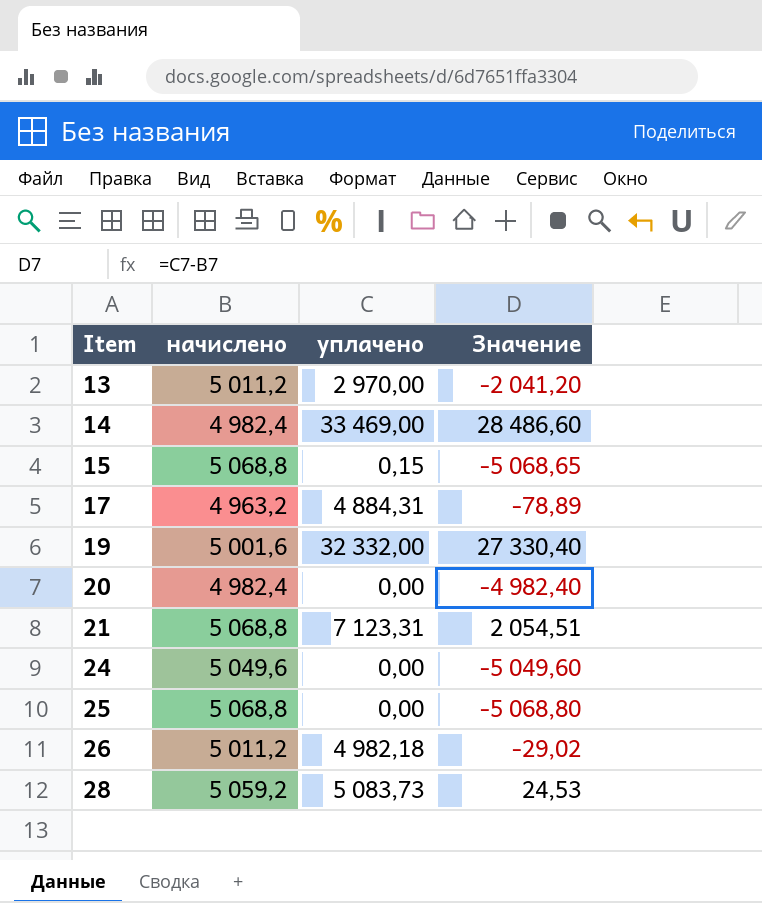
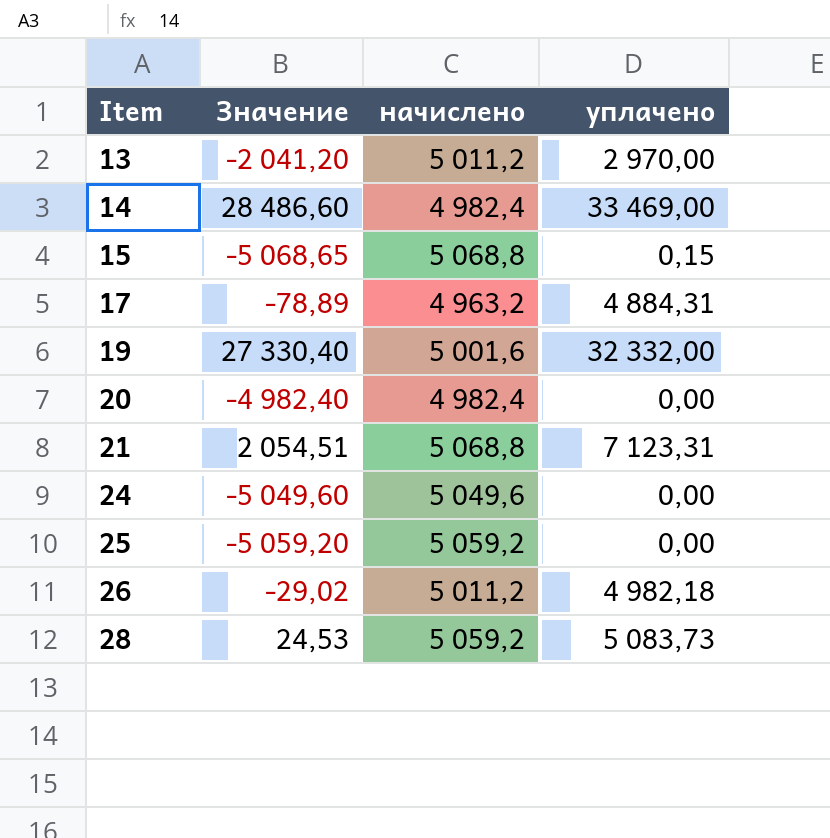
column Значение | position: 4 -> 2
25 | Значение: -5 068,80 -> -5 059,20
25 | начислено: 5 068,8 -> 5 059,2

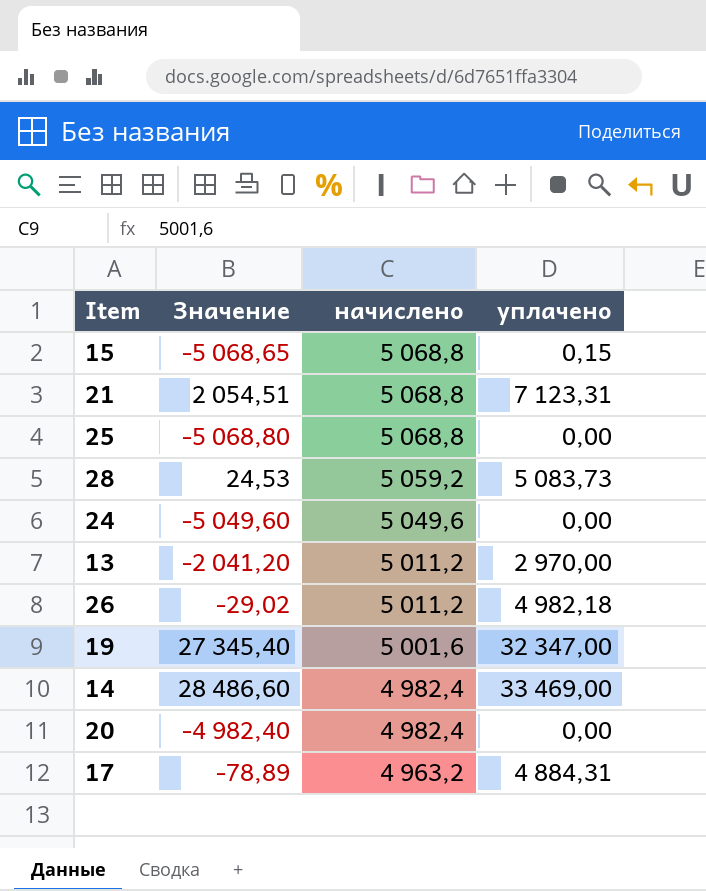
row order: Item ascending -> начислено descending
25 | Значение: -5 059,20 -> -5 068,80
25 | начислено: 5 059,2 -> 5 068,8
19 | Значение: 27 330,40 -> 27 345,40
19 | уплачено: 32 332,00 -> 32 347,00

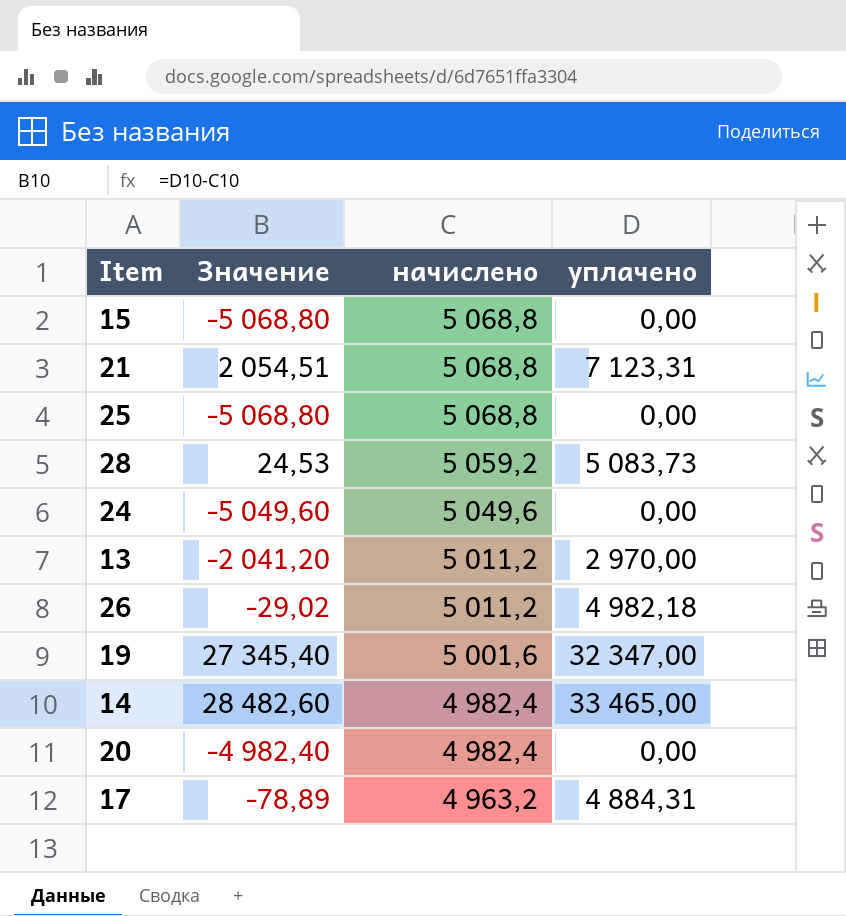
15 | Значение: -5 068,65 -> -5 068,80
15 | уплачено: 0,15 -> 0,00
14 | Значение: 28 486,60 -> 28 482,60
14 | уплачено: 33 469,00 -> 33 465,00

